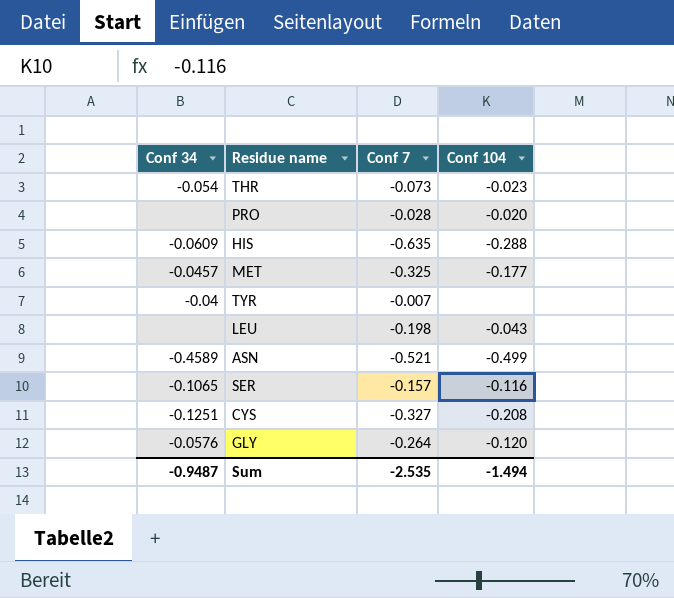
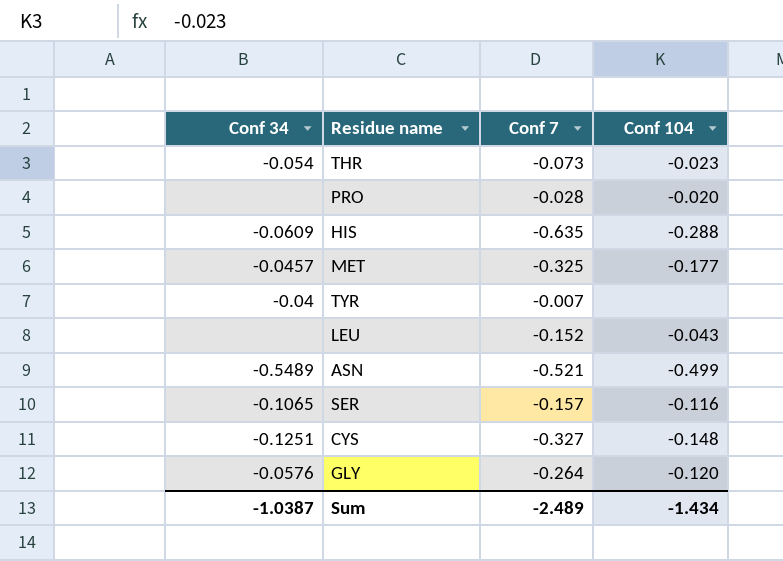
LEU | Conf 7: -0.198 -> -0.152
ASN | Conf 34: -0.4589 -> -0.5489
CYS | Conf 104: -0.208 -> -0.148
Sum | Conf 34: -0.9487 -> -1.0387
Sum | Conf 7: -2.535 -> -2.489
Sum | Conf 104: -1.494 -> -1.434

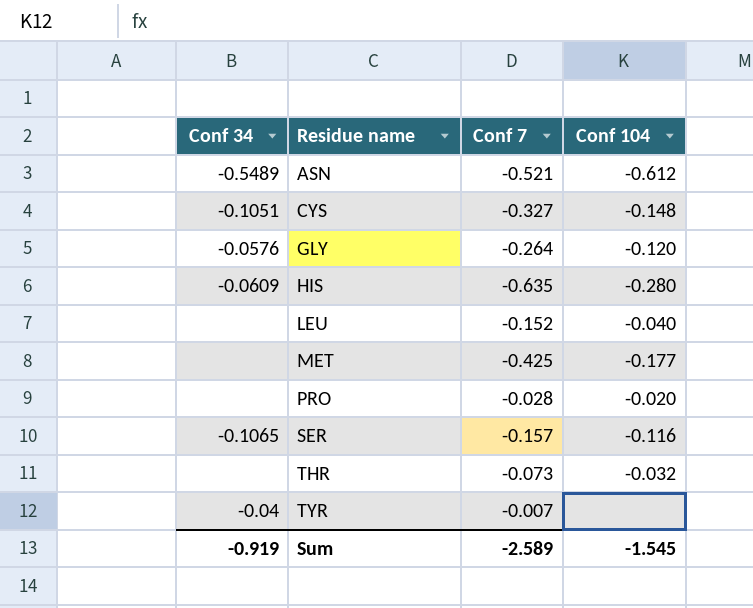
row order: none -> Residue name ascending
ASN | Conf 104: -0.499 -> -0.612
CYS | Conf 34: -0.1251 -> -0.1051
HIS | Conf 104: -0.288 -> -0.280
LEU | Conf 104: -0.043 -> -0.040
MET | Conf 34: -0.0457 -> none
MET | Conf 7: -0.325 -> -0.425
THR | Conf 34: -0.054 -> none
THR | Conf 104: -0.023 -> -0.032
Sum | Conf 34: -1.0387 -> -0.919
Sum | Conf 7: -2.489 -> -2.589
Sum | Conf 104: -1.434 -> -1.545

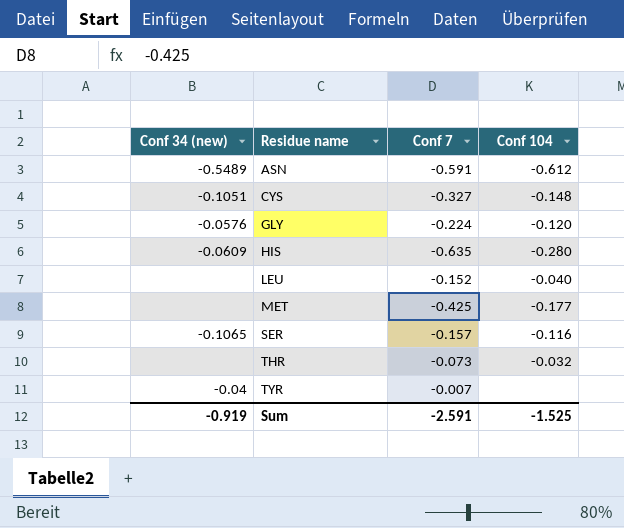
column name: Conf 34 -> Conf 34 (new)
row PRO: none | -0.028 | -0.020 -> none
ASN | Conf 7: -0.521 -> -0.591
GLY | Conf 7: -0.264 -> -0.224
Sum | Conf 7: -2.589 -> -2.591
Sum | Conf 104: -1.545 -> -1.525

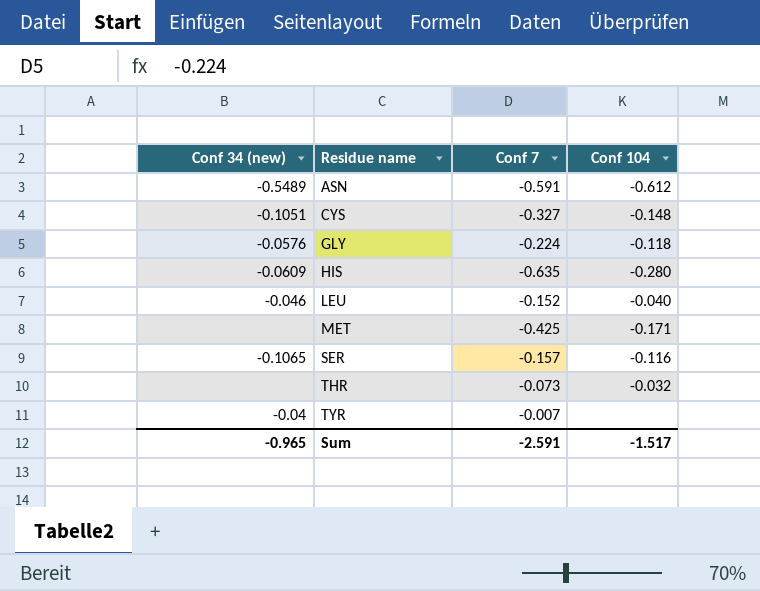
GLY | Conf 104: -0.120 -> -0.118
LEU | Conf 34 (new): none -> -0.046
MET | Conf 104: -0.177 -> -0.171
Sum | Conf 34 (new): -0.919 -> -0.965
Sum | Conf 104: -1.525 -> -1.517

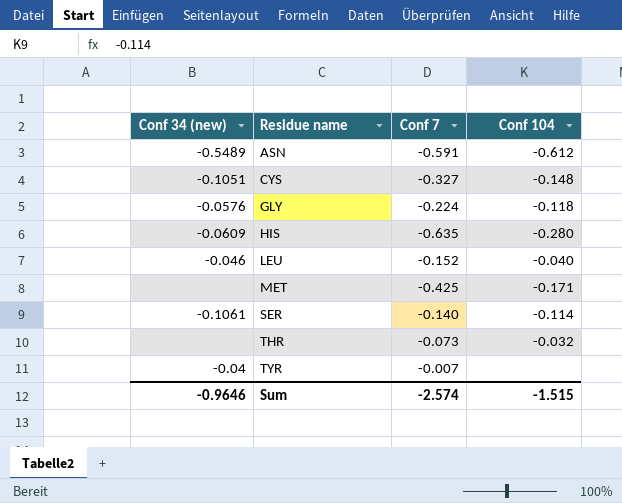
SER | Conf 34 (new): -0.1065 -> -0.1061
SER | Conf 7: -0.157 -> -0.140
SER | Conf 104: -0.116 -> -0.114
Sum | Conf 34 (new): -0.965 -> -0.9646
Sum | Conf 7: -2.591 -> -2.574
Sum | Conf 104: -1.517 -> -1.515

